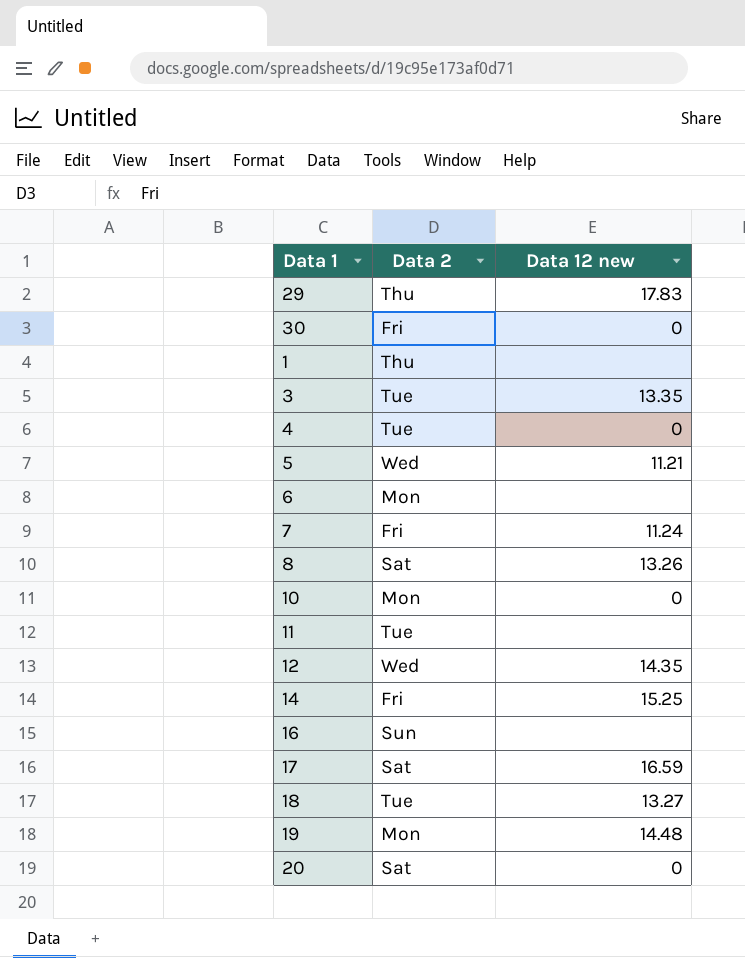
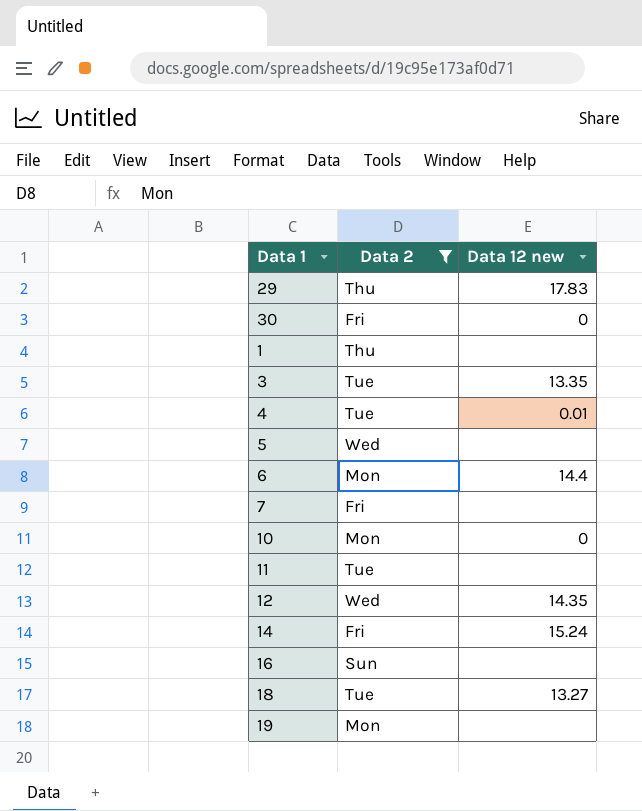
filter: none -> Data 2 != Sat
4 | Data 12 new: 0 -> 0.01
5 | Data 12 new: 11.21 -> none
6 | Data 12 new: none -> 14.4
7 | Data 12 new: 11.24 -> none
14 | Data 12 new: 15.25 -> 15.24
19 | Data 12 new: 14.48 -> none

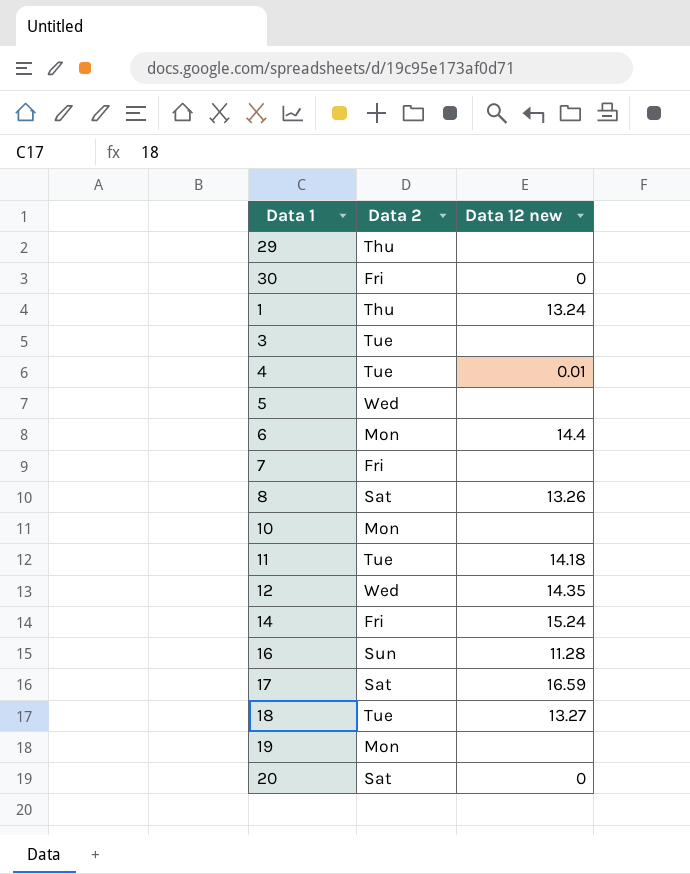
filter: Data 2 != Sat -> none
29 | Data 12 new: 17.83 -> none
1 | Data 12 new: none -> 13.24
3 | Data 12 new: 13.35 -> none
10 | Data 12 new: 0 -> none
11 | Data 12 new: none -> 14.18
16 | Data 12 new: none -> 11.28

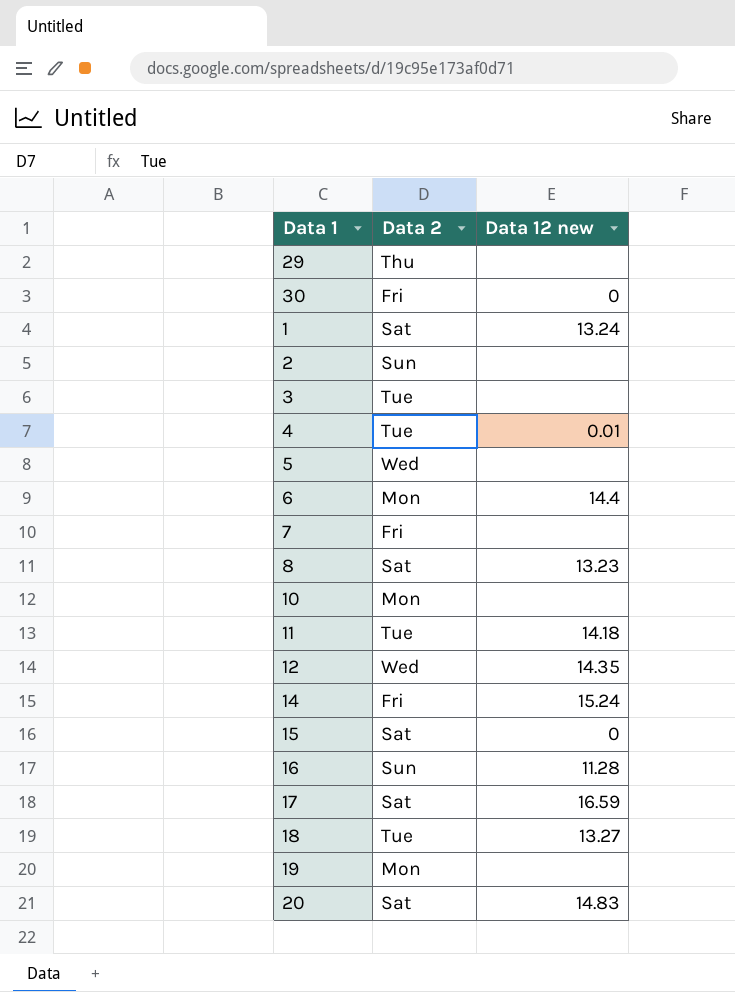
1 | Data 2: Thu -> Sat
row 2: none -> Sun | none
8 | Data 12 new: 13.26 -> 13.23
row 15: none -> Sat | 0
20 | Data 12 new: 0 -> 14.83

